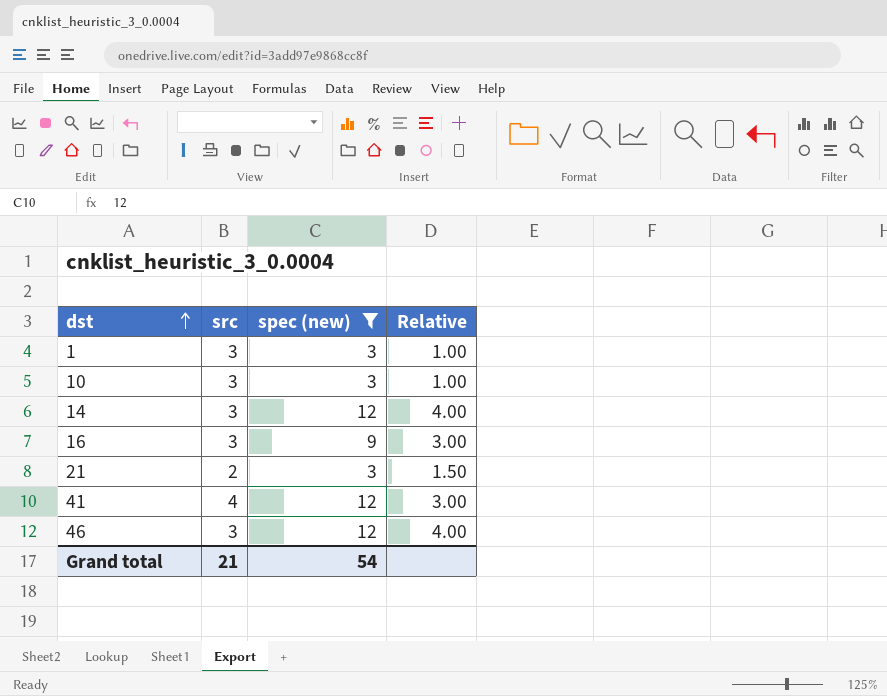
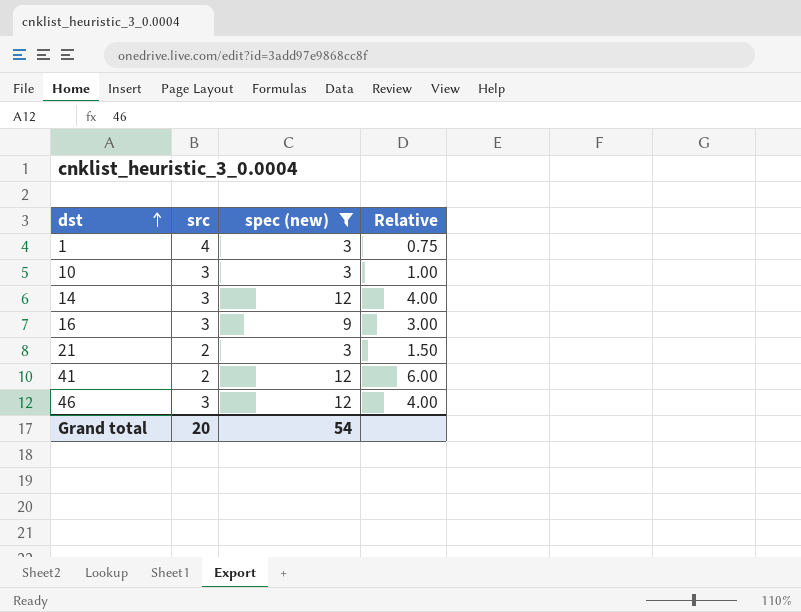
1 | src: 3 -> 4
1 | Relative: 1.00 -> 0.75
41 | src: 4 -> 2
41 | Relative: 3.00 -> 6.00
Grand total | src: 21 -> 20

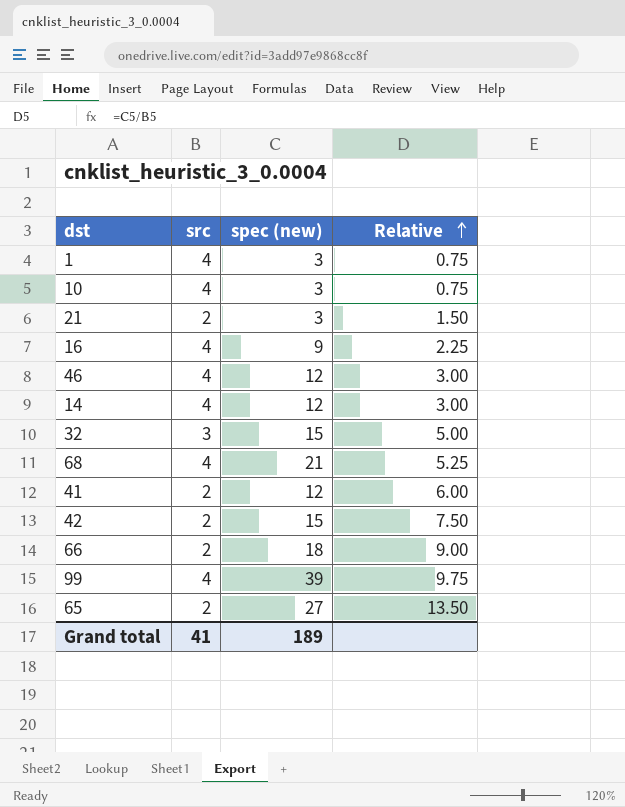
filter: spec (new) <= 12 -> none
row order: dst ascending -> Relative ascending
10 | src: 3 -> 4
10 | Relative: 1.00 -> 0.75
16 | src: 3 -> 4
16 | Relative: 3.00 -> 2.25
46 | src: 3 -> 4
46 | Relative: 4.00 -> 3.00
14 | src: 3 -> 4
14 | Relative: 4.00 -> 3.00
Grand total | src: 20 -> 41
Grand total | spec (new): 54 -> 189

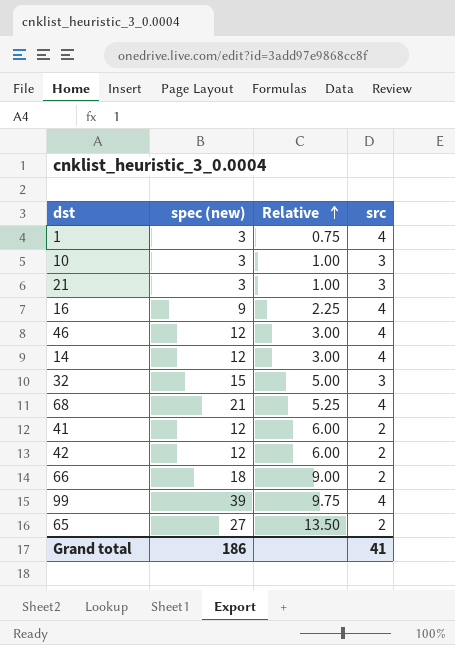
column src | position: 2 -> 4
10 | Relative: 0.75 -> 1.00
10 | src: 4 -> 3
21 | Relative: 1.50 -> 1.00
21 | src: 2 -> 3
42 | spec (new): 15 -> 12
42 | Relative: 7.50 -> 6.00
Grand total | spec (new): 189 -> 186

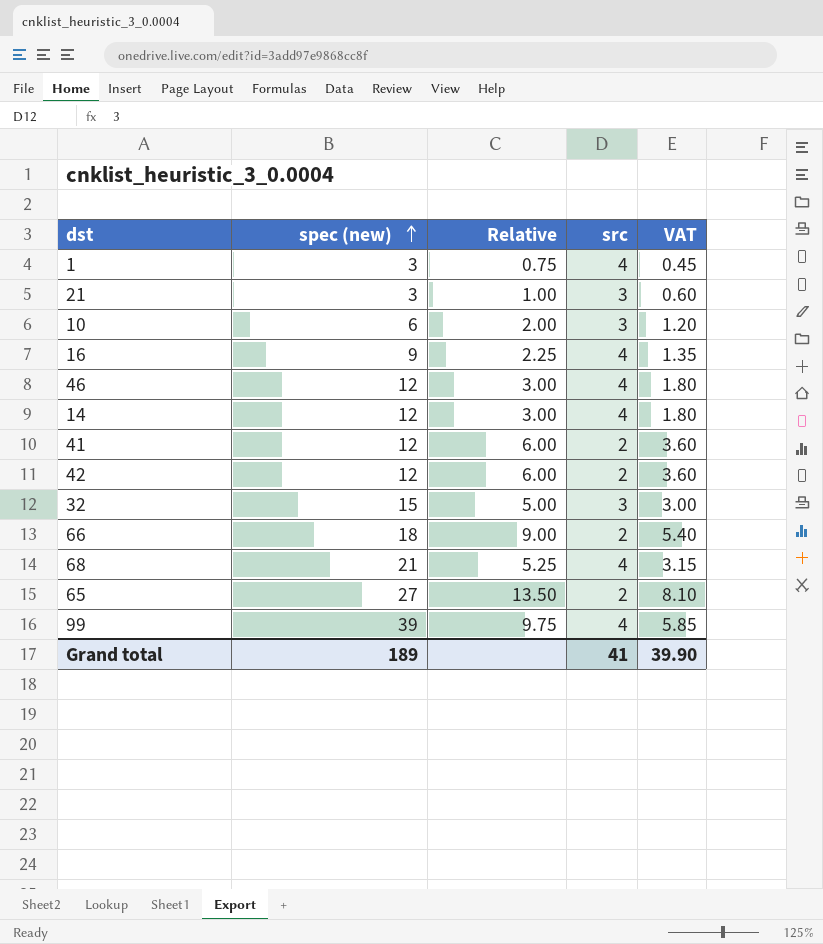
row order: Relative ascending -> spec (new) ascending
column VAT | formula: none -> [Relative] * 0.6
10 | spec (new): 3 -> 6
10 | Relative: 1.00 -> 2.00
Grand total | spec (new): 186 -> 189

